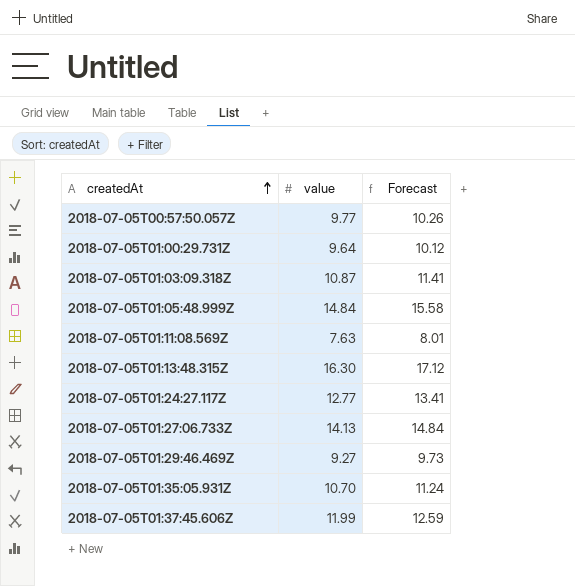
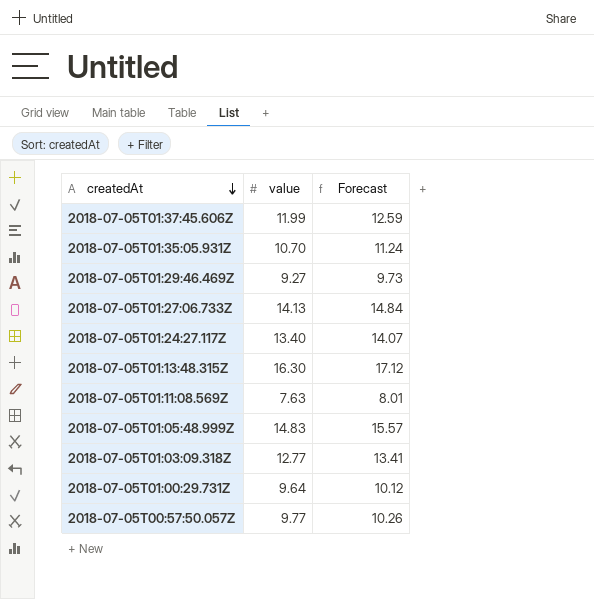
row order: createdAt ascending -> createdAt descending
2018-07-05T01:24:27.117Z | value: 12.77 -> 13.40
2018-07-05T01:24:27.117Z | Forecast: 13.41 -> 14.07
2018-07-05T01:05:48.999Z | value: 14.84 -> 14.83
2018-07-05T01:05:48.999Z | Forecast: 15.58 -> 15.57
2018-07-05T01:03:09.318Z | value: 10.87 -> 12.77
2018-07-05T01:03:09.318Z | Forecast: 11.41 -> 13.41

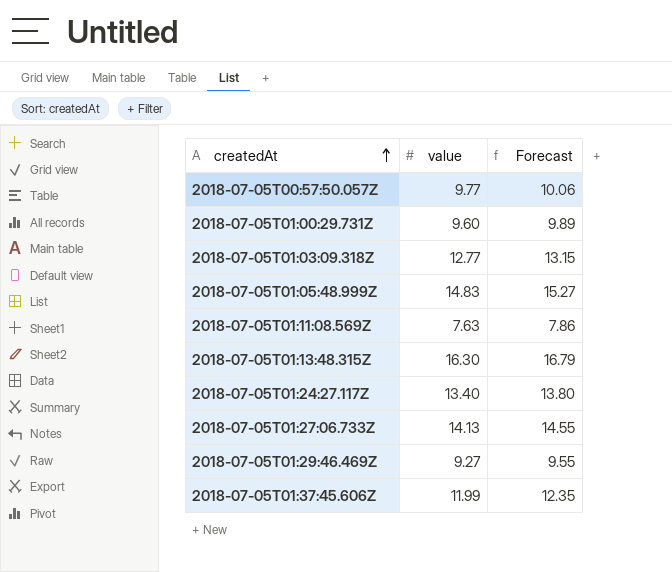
row order: createdAt descending -> createdAt ascending
column Forecast | formula: [value] * 1.05 -> [value] * 1.03
row 2018-07-05T01:35:05.931Z: 10.70 | 11.24 -> none
2018-07-05T01:00:29.731Z | value: 9.64 -> 9.60

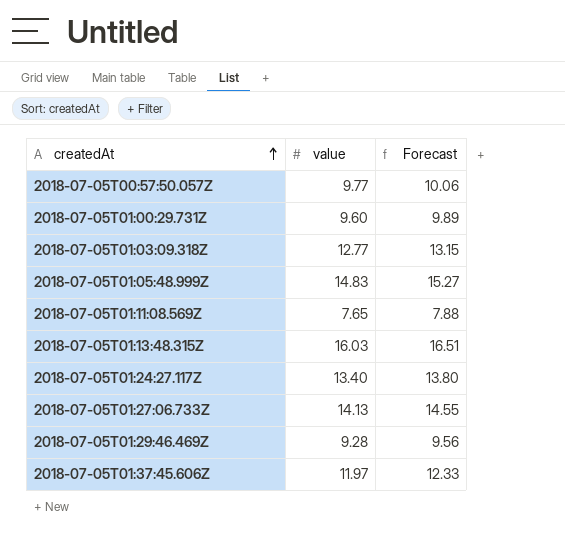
2018-07-05T01:11:08.569Z | value: 7.63 -> 7.65
2018-07-05T01:11:08.569Z | Forecast: 7.86 -> 7.88
2018-07-05T01:13:48.315Z | value: 16.30 -> 16.03
2018-07-05T01:13:48.315Z | Forecast: 16.79 -> 16.51
2018-07-05T01:29:46.469Z | value: 9.27 -> 9.28
2018-07-05T01:29:46.469Z | Forecast: 9.55 -> 9.56
2018-07-05T01:37:45.606Z | value: 11.99 -> 11.97
2018-07-05T01:37:45.606Z | Forecast: 12.35 -> 12.33

